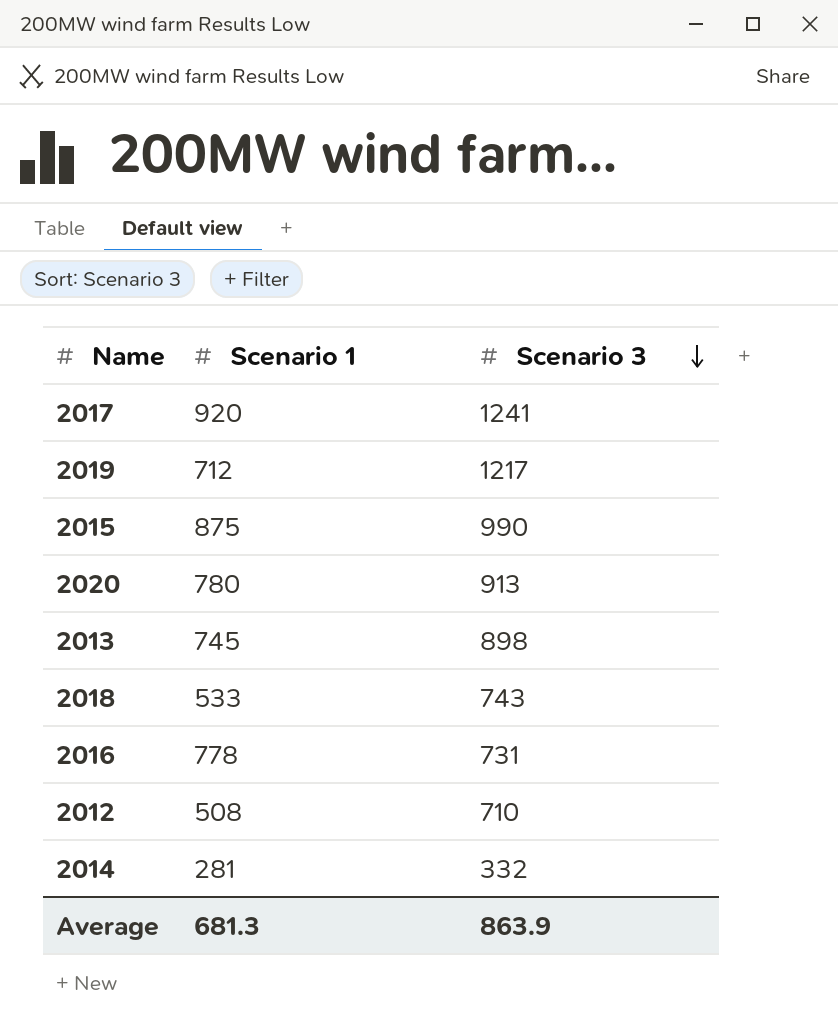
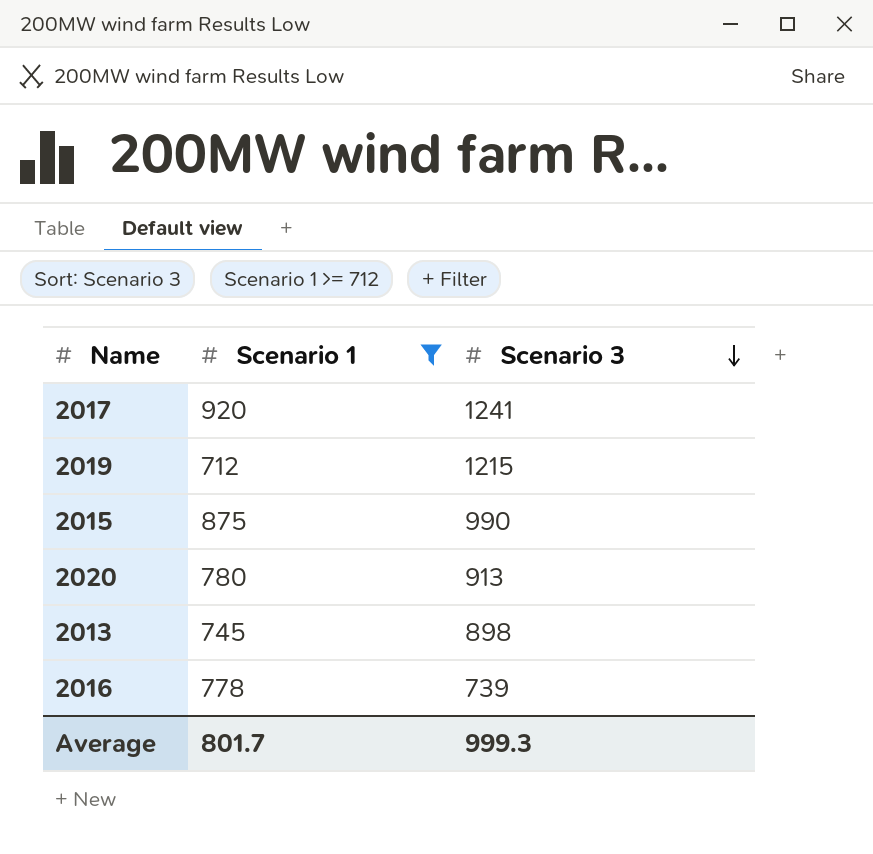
filter: none -> Scenario 1 >= 712
2019 | Scenario 3: 1217 -> 1215
2016 | Scenario 3: 731 -> 739
Average | Scenario 1: 681.3 -> 801.7
Average | Scenario 3: 863.9 -> 999.3

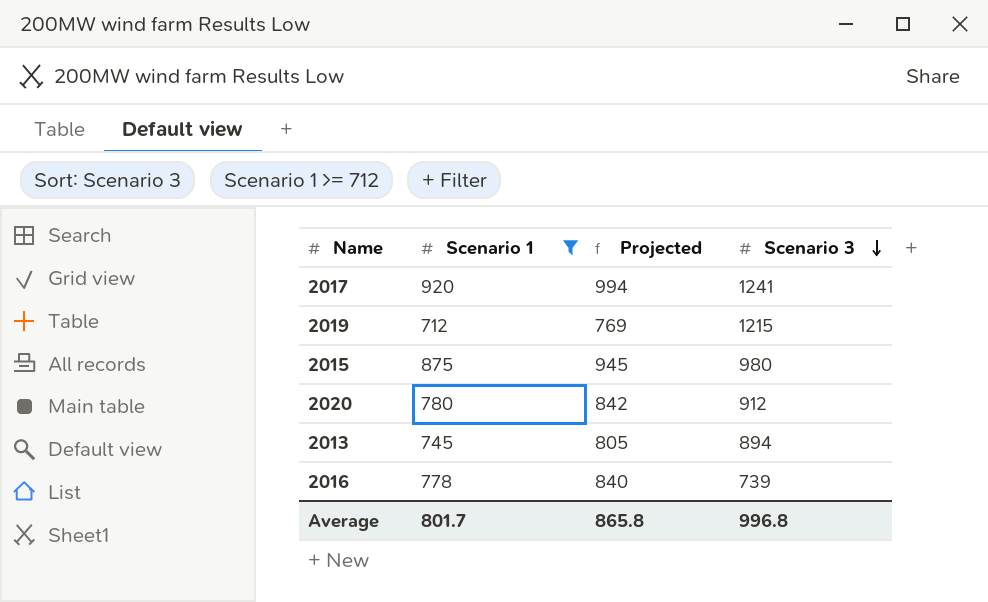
column Projected | formula: none -> [Scenario 1] * 1.08
2015 | Scenario 3: 990 -> 980
2020 | Scenario 3: 913 -> 912
2013 | Scenario 3: 898 -> 894
Average | Scenario 3: 999.3 -> 996.8

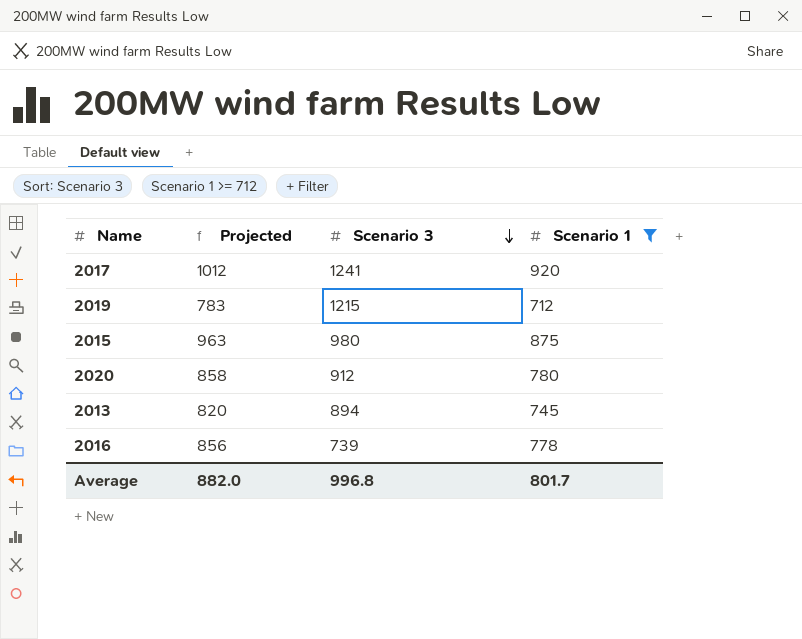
column Projected | formula: [Scenario 1] * 1.08 -> [Scenario 1] * 1.1
column Scenario 1 | position: 2 -> 4
Average | Projected: 865.8 -> 882.0

